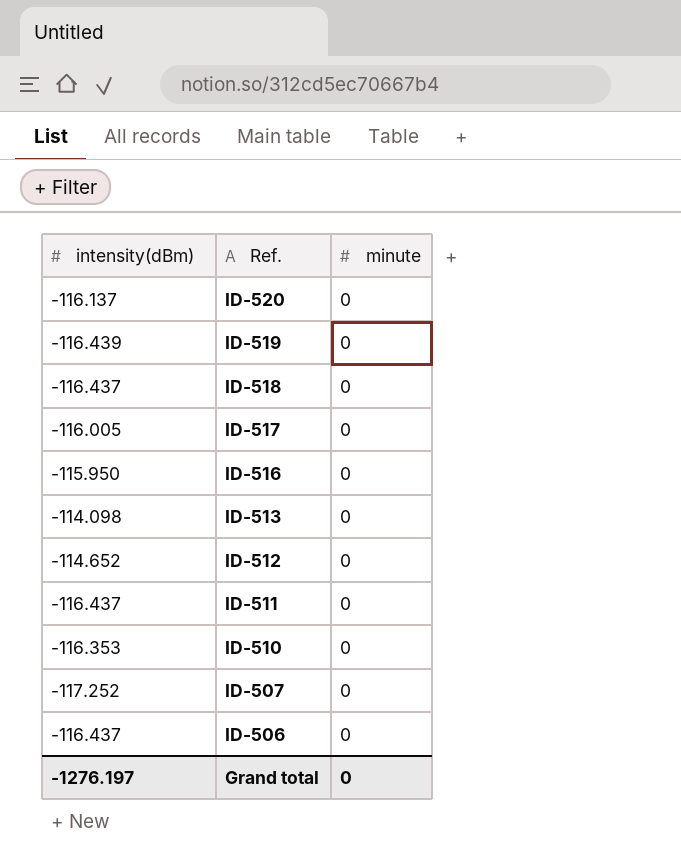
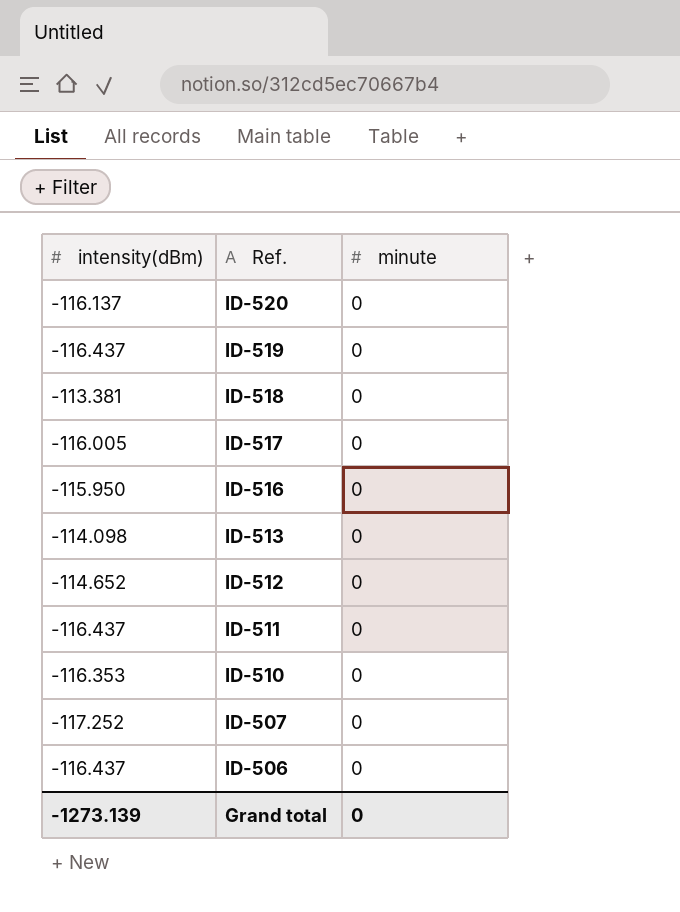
ID-519 | intensity(dBm): -116.439 -> -116.437
ID-518 | intensity(dBm): -116.437 -> -113.381
Grand total | intensity(dBm): -1276.197 -> -1273.139

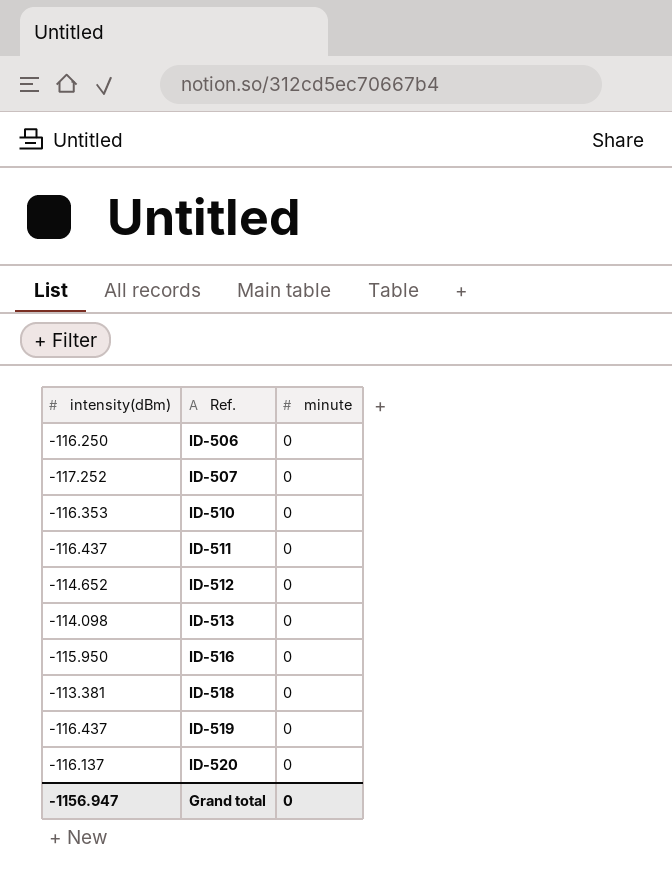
row order: Ref. descending -> Ref. ascending
row ID-517: -116.005 | 0 -> none
ID-506 | intensity(dBm): -116.437 -> -116.250
Grand total | intensity(dBm): -1273.139 -> -1156.947

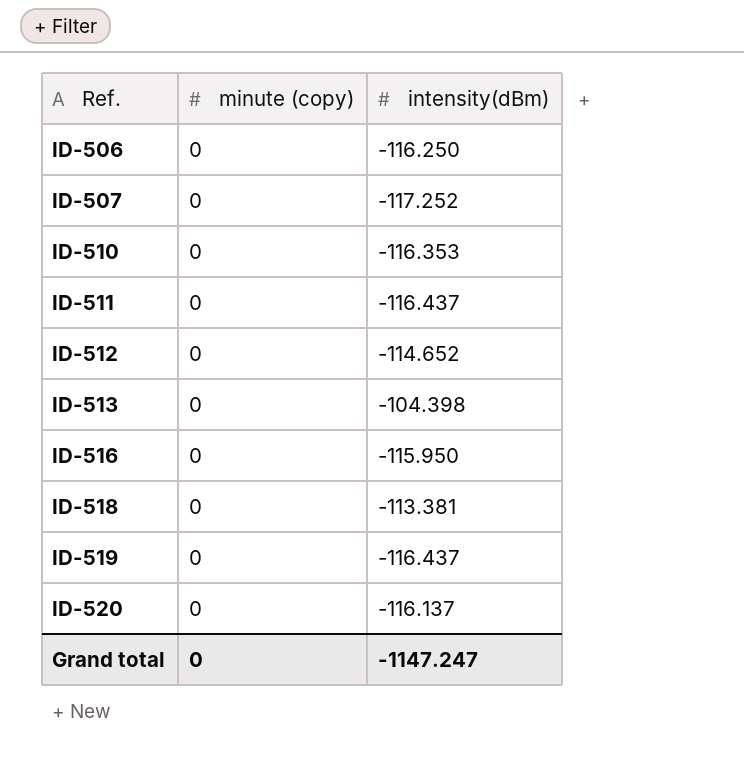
column name: minute -> minute (copy)
column intensity(dBm) | position: 1 -> 3
ID-513 | intensity(dBm): -114.098 -> -104.398
Grand total | intensity(dBm): -1156.947 -> -1147.247

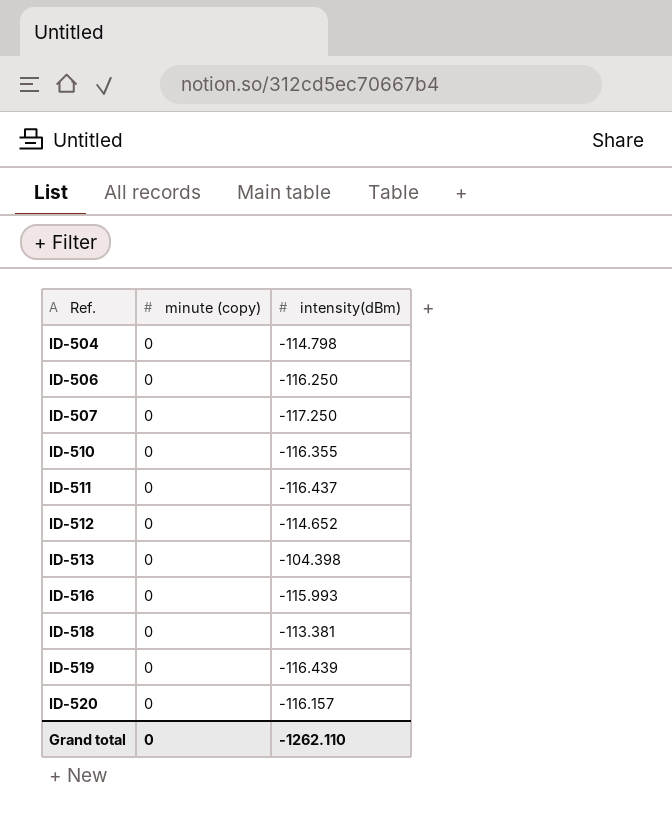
row ID-504: none -> 0 | -114.798
ID-507 | intensity(dBm): -117.252 -> -117.250
ID-510 | intensity(dBm): -116.353 -> -116.355
ID-516 | intensity(dBm): -115.950 -> -115.993
ID-519 | intensity(dBm): -116.437 -> -116.439
ID-520 | intensity(dBm): -116.137 -> -116.157
Grand total | intensity(dBm): -1147.247 -> -1262.110

